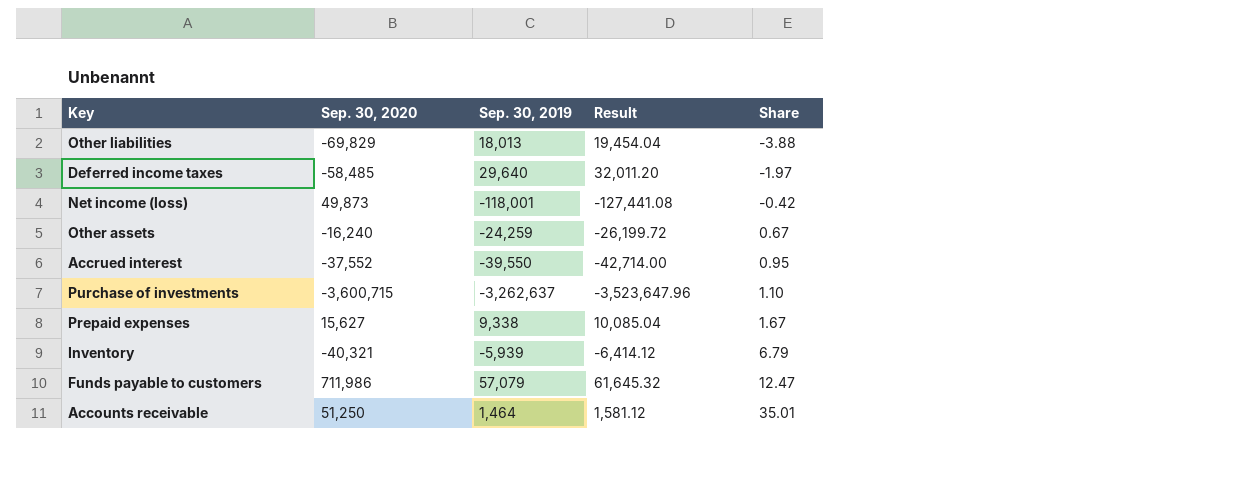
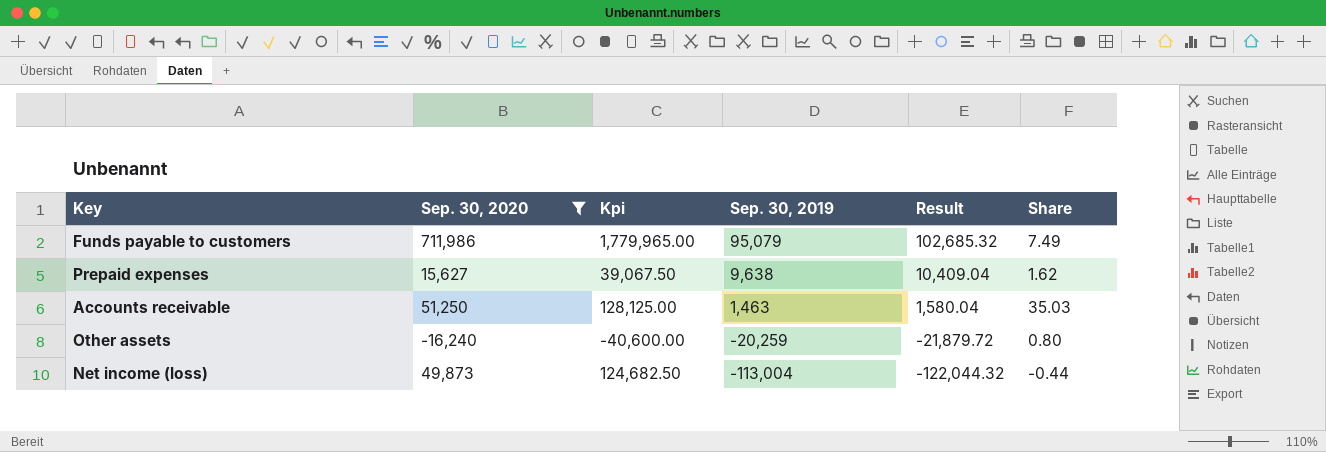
filter: none -> Sep. 30, 2020 >= -16,240
row order: Share ascending -> Sep. 30, 2019 descending
column Kpi | formula: none -> [Sep. 30, 2020] * 2.5
Funds payable to customers | Sep. 30, 2019: 57,079 -> 95,079
Funds payable to customers | Result: 61,645.32 -> 102,685.32
Funds payable to customers | Share: 12.47 -> 7.49
Prepaid expenses | Sep. 30, 2019: 9,338 -> 9,638
Prepaid expenses | Result: 10,085.04 -> 10,409.04
Prepaid expenses | Share: 1.67 -> 1.62
Accounts receivable | Sep. 30, 2019: 1,464 -> 1,463
Accounts receivable | Result: 1,581.12 -> 1,580.04
Accounts receivable | Share: 35.01 -> 35.03
Other assets | Sep. 30, 2019: -24,259 -> -20,259
Other assets | Result: -26,199.72 -> -21,879.72
Other assets | Share: 0.67 -> 0.80
Net income (loss) | Sep. 30, 2019: -118,001 -> -113,004
Net income (loss) | Result: -127,441.08 -> -122,044.32
Net income (loss) | Share: -0.42 -> -0.44

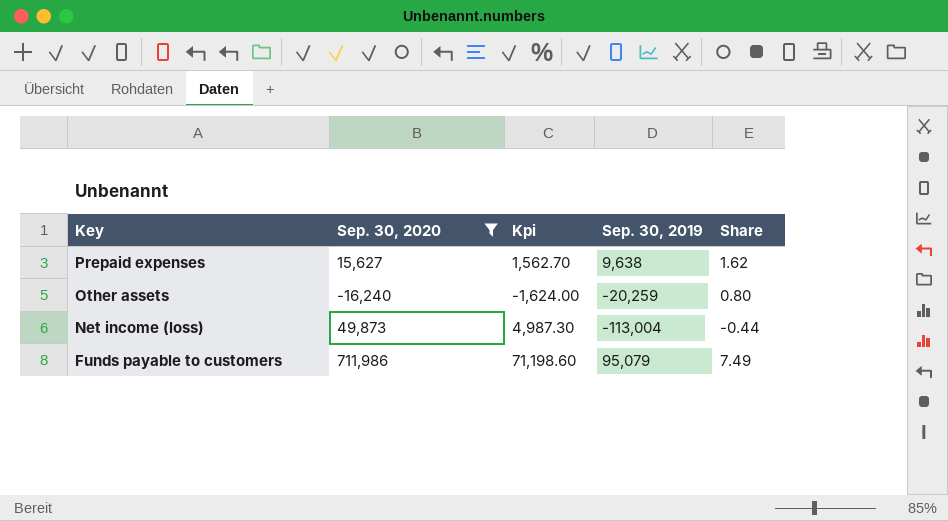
row order: Sep. 30, 2019 descending -> Key descending
column Result | formula: [Sep. 30, 2019] * 1.08 -> none
column Kpi | formula: [Sep. 30, 2020] * 2.5 -> [Sep. 30, 2020] * 0.1
row Accounts receivable: 51,250 | 128,125.00 | 1,463 | 1,580.04 | 35.03 -> none

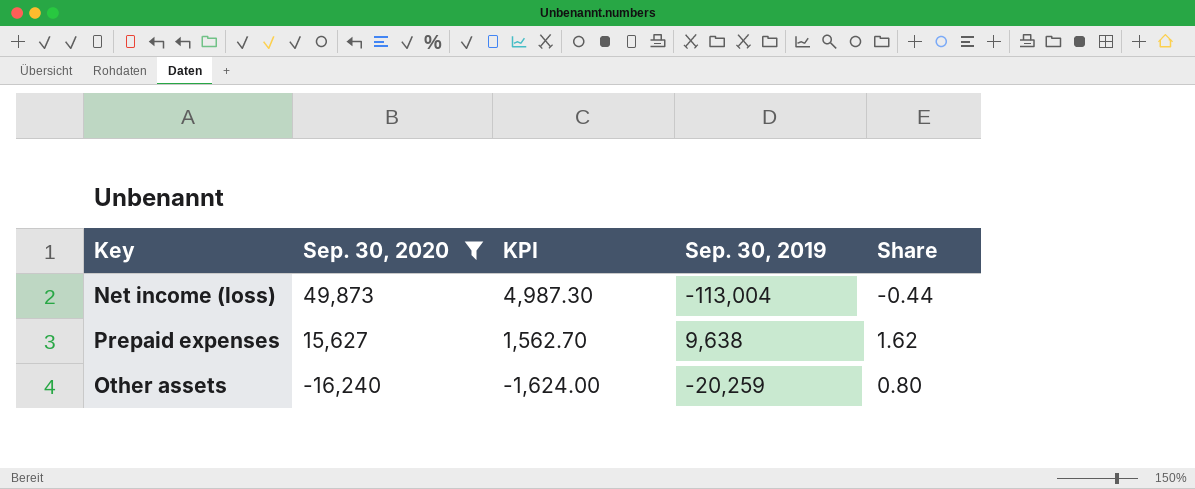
row order: Key descending -> Sep. 30, 2020 descending
column name: Kpi -> KPI
row Funds payable to customers: 711,986 | 71,198.60 | 95,079 | 7.49 -> none

